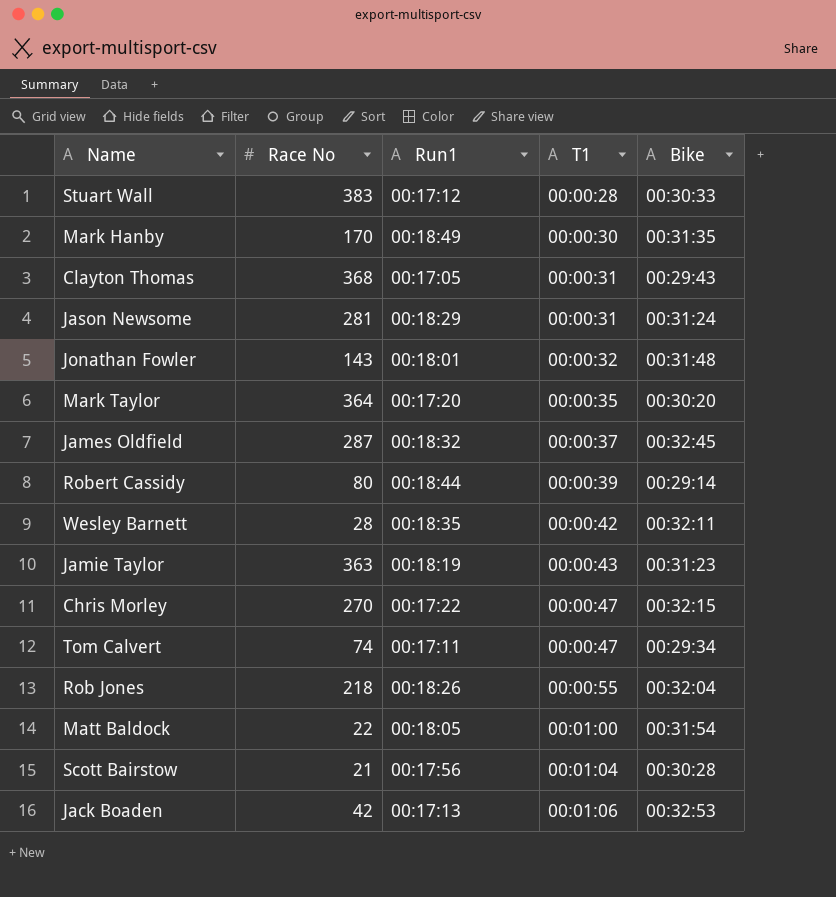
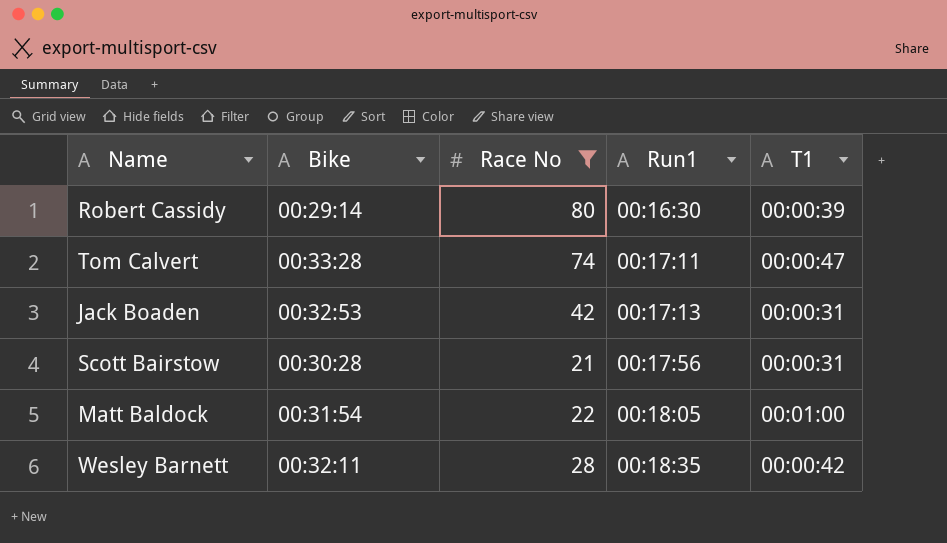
filter: none -> Race No <= 80
row order: T1 ascending -> Run1 ascending
column Bike | position: 5 -> 2
Robert Cassidy | Run1: 00:18:44 -> 00:16:30
Tom Calvert | Bike: 00:29:34 -> 00:33:28
Jack Boaden | T1: 00:01:06 -> 00:00:31
Scott Bairstow | T1: 00:01:04 -> 00:00:31

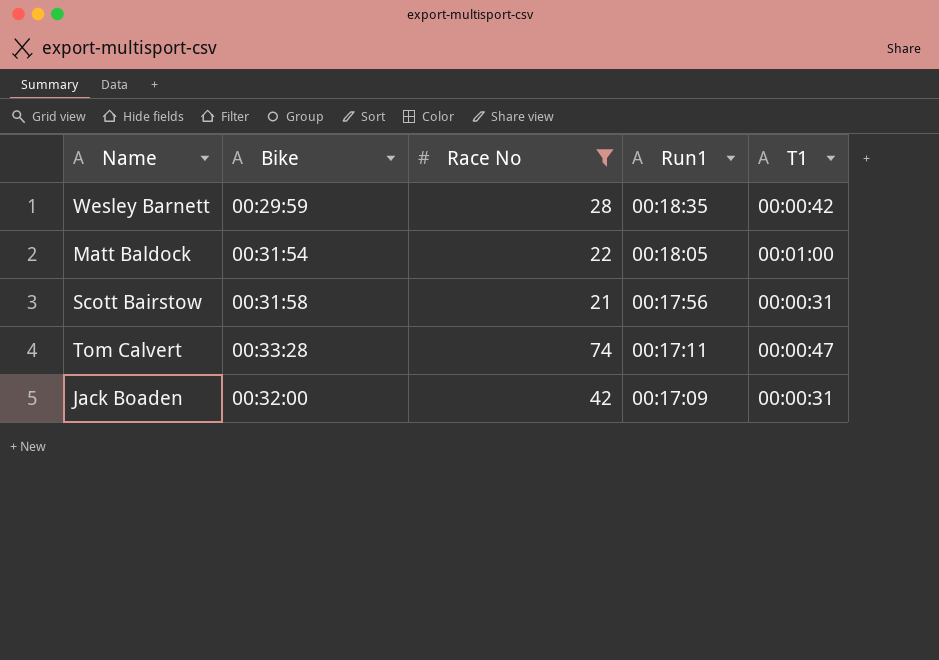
row order: Run1 ascending -> Run1 descending
row Robert Cassidy: 00:29:14 | 80 | 00:16:30 | 00:00:39 -> none
Wesley Barnett | Bike: 00:32:11 -> 00:29:59
Scott Bairstow | Bike: 00:30:28 -> 00:31:58
Jack Boaden | Bike: 00:32:53 -> 00:32:00
Jack Boaden | Run1: 00:17:13 -> 00:17:09

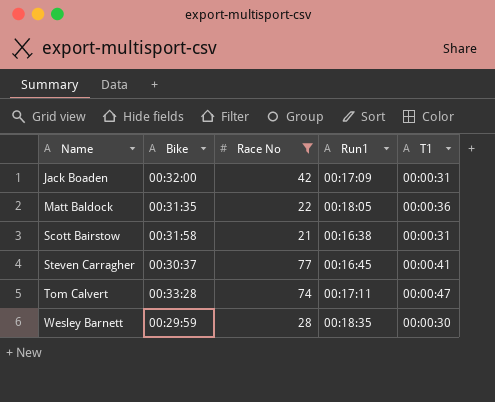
row order: Run1 descending -> Name ascending
Matt Baldock | Bike: 00:31:54 -> 00:31:35
Matt Baldock | T1: 00:01:00 -> 00:00:36
Scott Bairstow | Run1: 00:17:56 -> 00:16:38
row Steven Carragher: none -> 00:30:37 | 77 | 00:16:45 | 00:00:41
Wesley Barnett | T1: 00:00:42 -> 00:00:30

